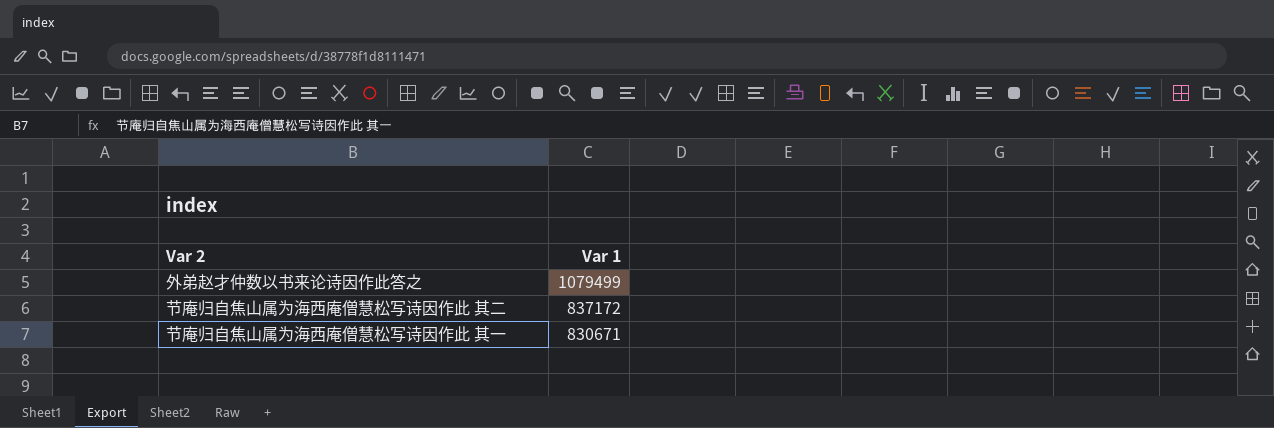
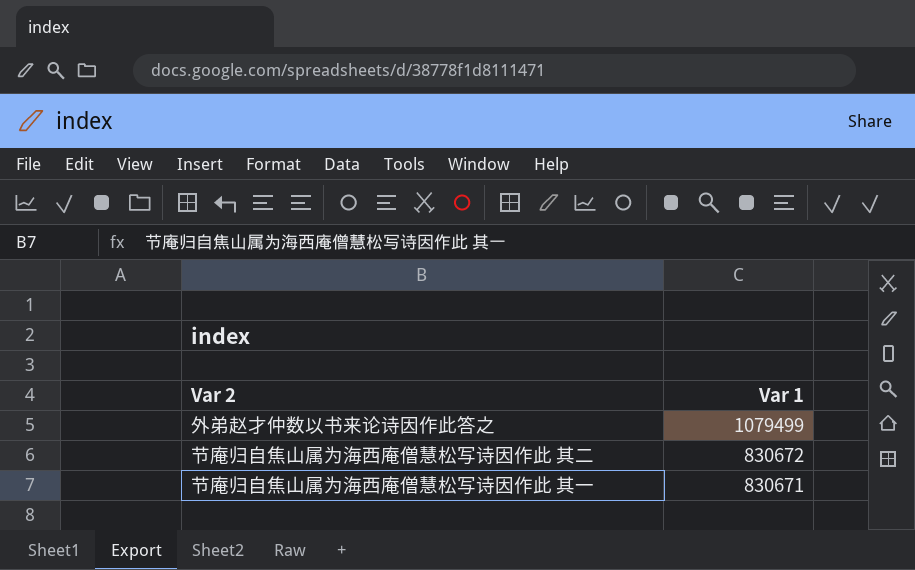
节庵归自焦山属为海西庵僧慧松写诗因作此 其二 | Var 1: 837172 -> 830672

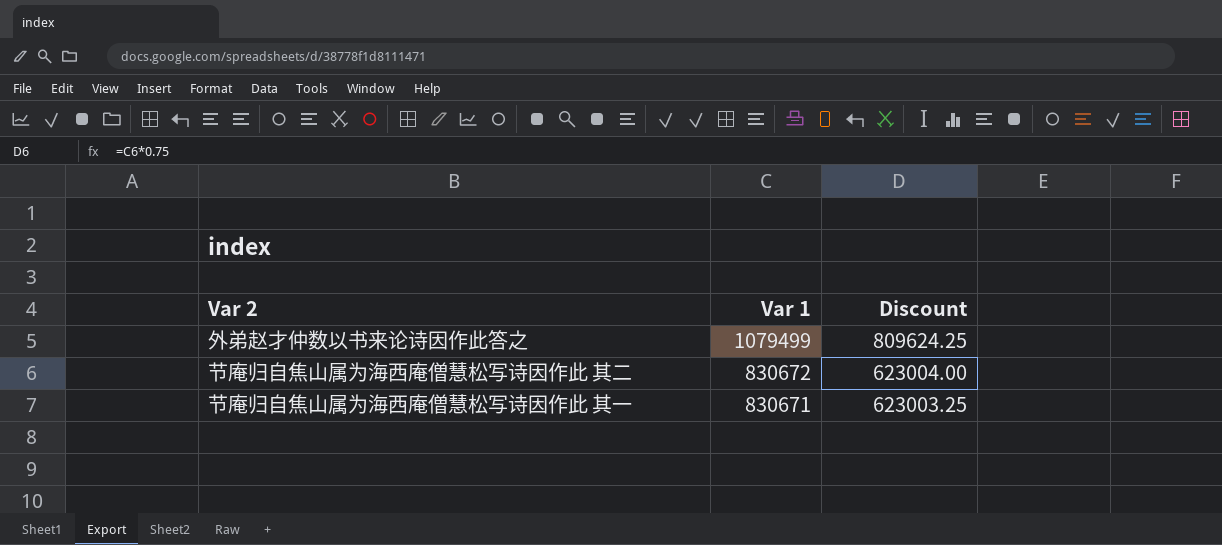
column Discount | formula: none -> [Var 1] * 0.75

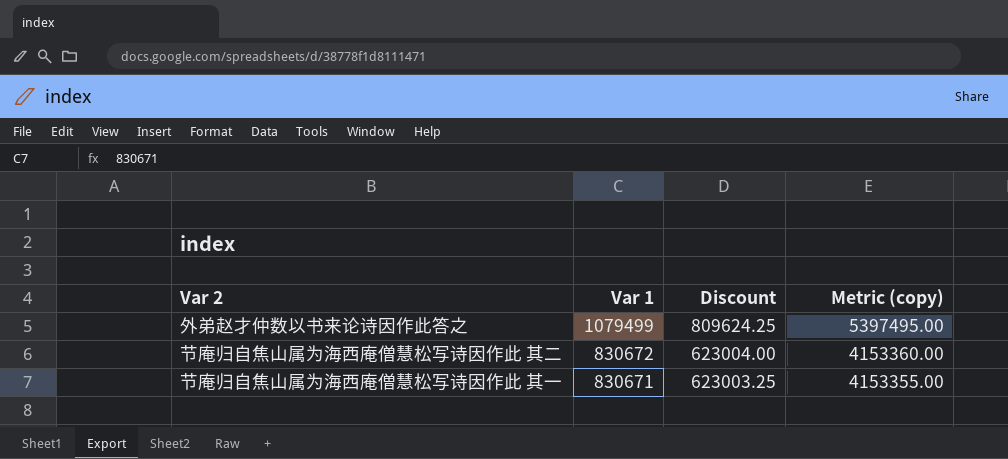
column Metric (copy) | formula: none -> [Var 1] * 5

